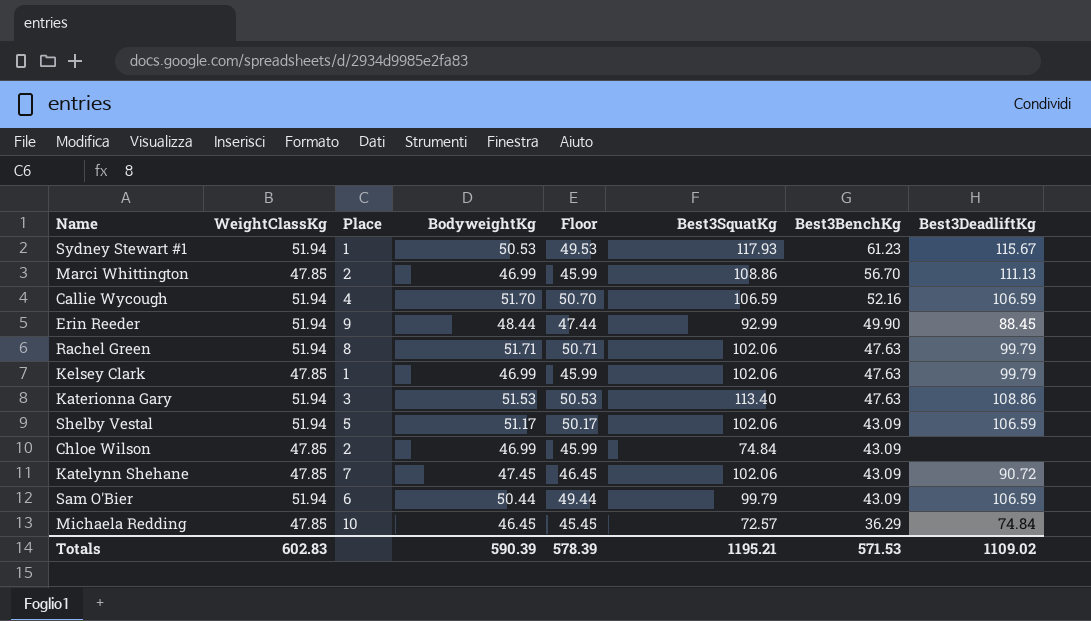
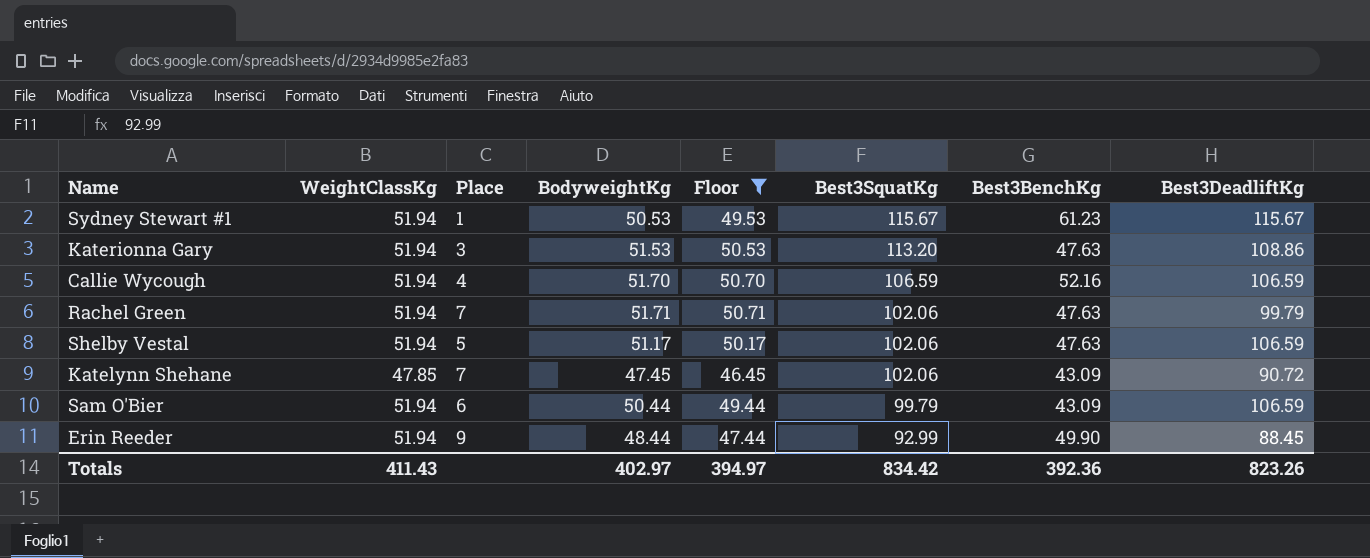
filter: none -> Floor >= 46.45
row order: Best3BenchKg descending -> Best3SquatKg descending
Sydney Stewart #1 | Best3SquatKg: 117.93 -> 115.67
Katerionna Gary | Best3SquatKg: 113.40 -> 113.20
Rachel Green | Place: 8 -> 7
Shelby Vestal | Best3BenchKg: 43.09 -> 47.63
Totals | WeightClassKg: 602.83 -> 411.43
Totals | BodyweightKg: 590.39 -> 402.97
Totals | Floor: 578.39 -> 394.97
Totals | Best3SquatKg: 1195.21 -> 834.42
Totals | Best3BenchKg: 571.53 -> 392.36
Totals | Best3DeadliftKg: 1109.02 -> 823.26

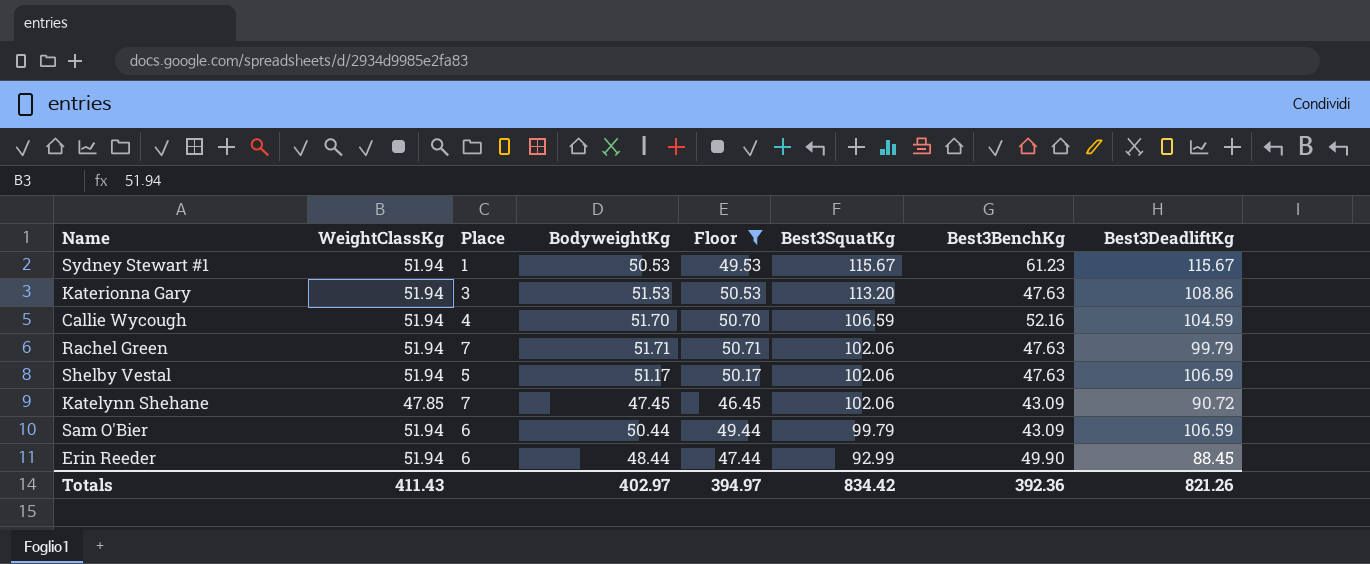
Callie Wycough | Best3DeadliftKg: 106.59 -> 104.59
Erin Reeder | Place: 9 -> 6
Totals | Best3DeadliftKg: 823.26 -> 821.26

